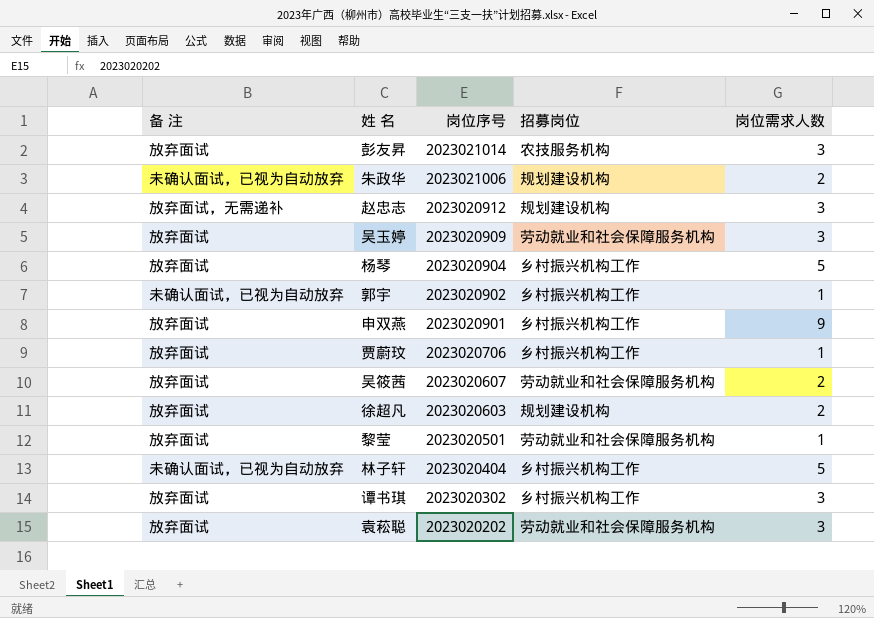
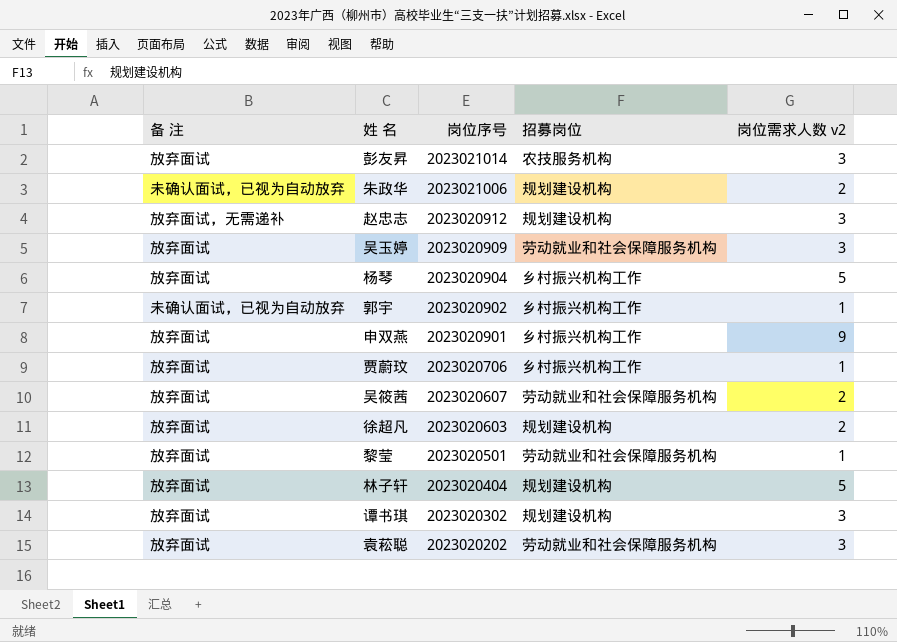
column name: 岗位需求人数 -> 岗位需求人数 v2
林子轩 | 备 注: 未确认面试，已视为自动放弃 -> 放弃面试
林子轩 | 招募岗位: 乡村振兴机构工作 -> 规划建设机构
谭书琪 | 招募岗位: 乡村振兴机构工作 -> 规划建设机构

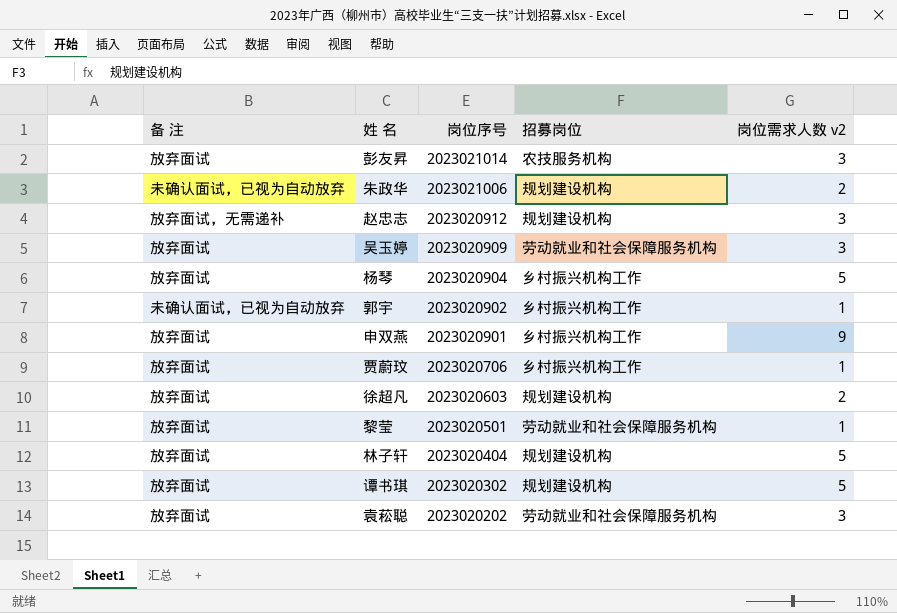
row 吴筱茜: 放弃面试 | 2023020607 | 劳动就业和社会保障服务机构 | 2 -> none
谭书琪 | 岗位需求人数 v2: 3 -> 5

